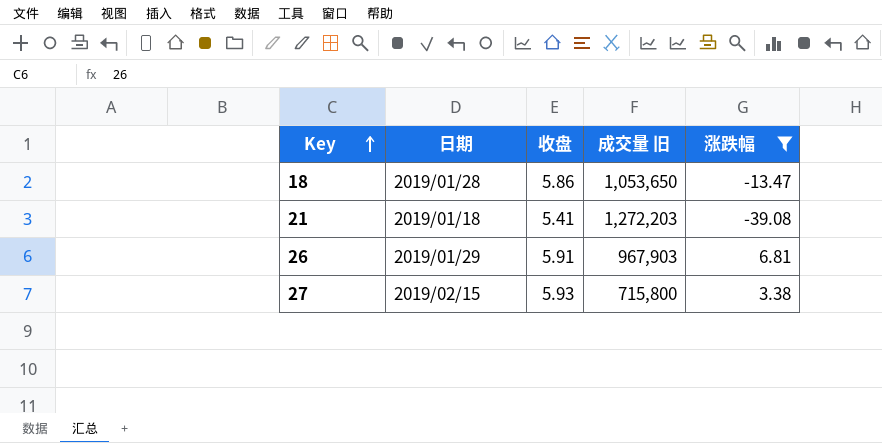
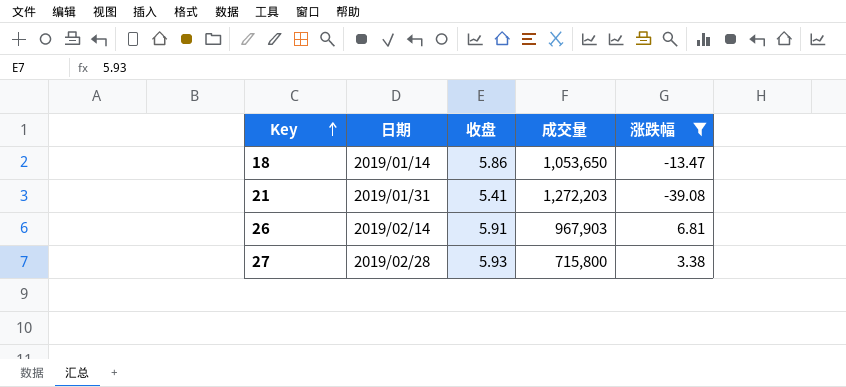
column name: 成交量 旧 -> 成交量
18 | 日期: 2019/01/28 -> 2019/01/14
21 | 日期: 2019/01/18 -> 2019/01/31
26 | 日期: 2019/01/29 -> 2019/02/14
27 | 日期: 2019/02/15 -> 2019/02/28

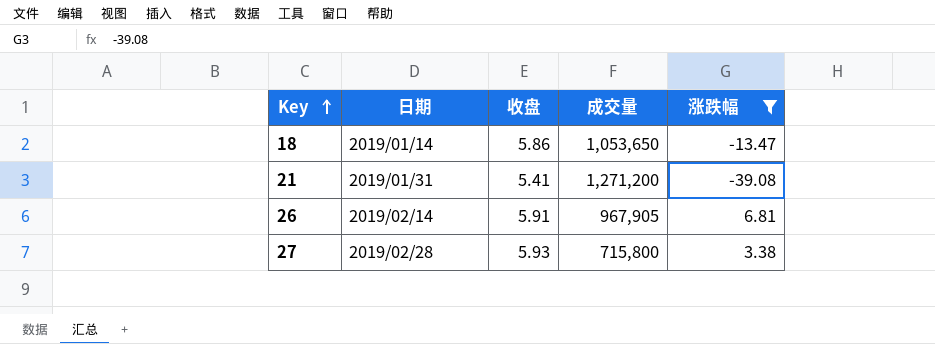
21 | 成交量: 1,272,203 -> 1,271,200
26 | 成交量: 967,903 -> 967,905

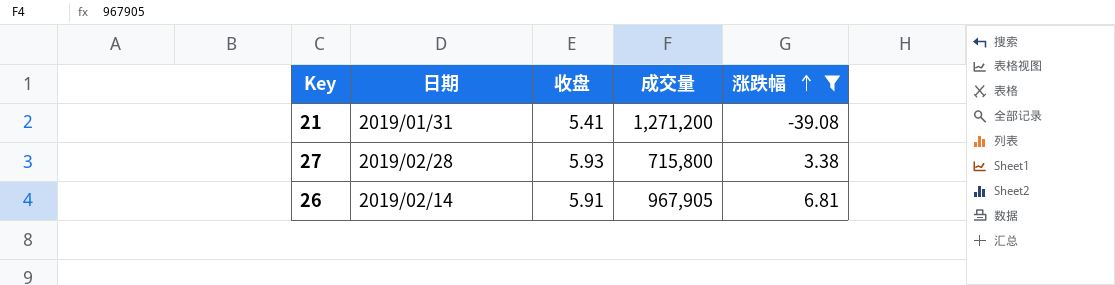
row order: Key ascending -> 涨跌幅 ascending
row 18: 2019/01/14 | 5.86 | 1,053,650 | -13.47 -> none

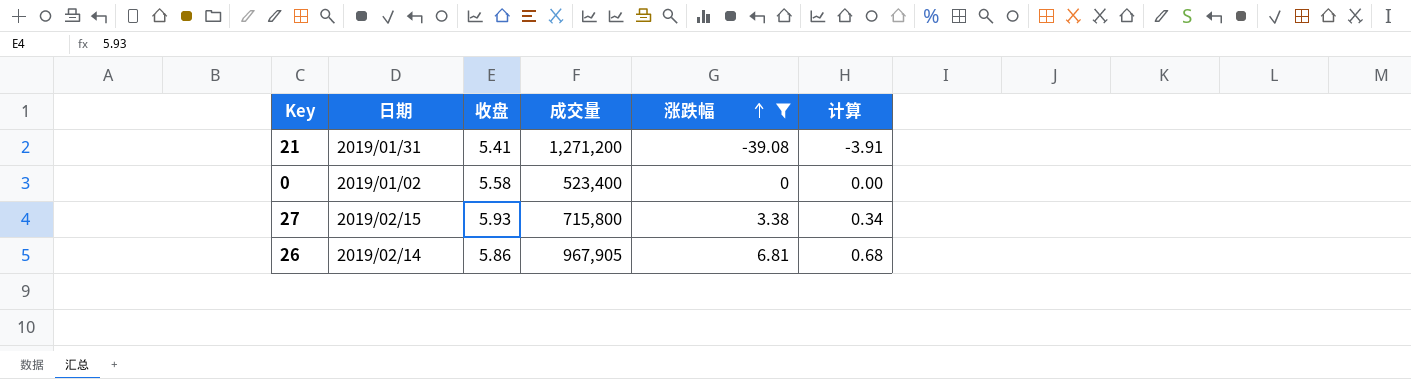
column 计算 | formula: none -> [涨跌幅] * 0.1
row 0: none -> 2019/01/02 | 5.58 | 523,400 | 0 | 0.00
27 | 日期: 2019/02/28 -> 2019/02/15
26 | 收盘: 5.91 -> 5.86

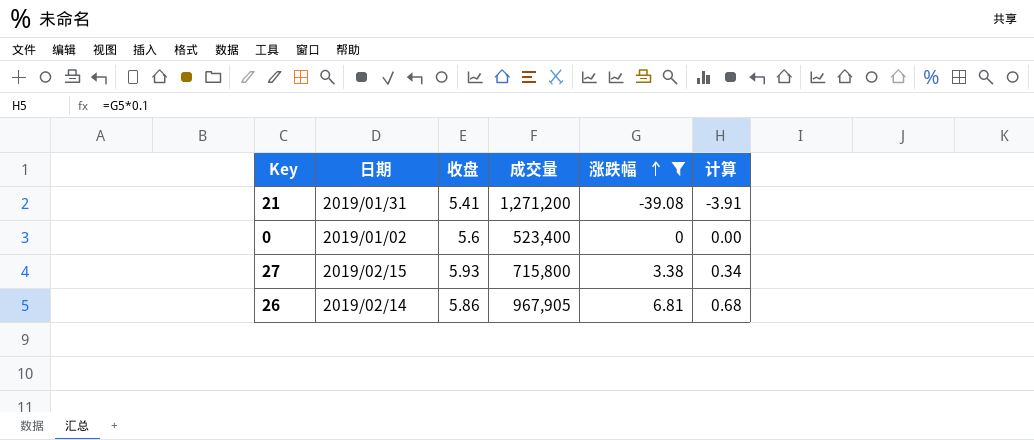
0 | 收盘: 5.58 -> 5.6

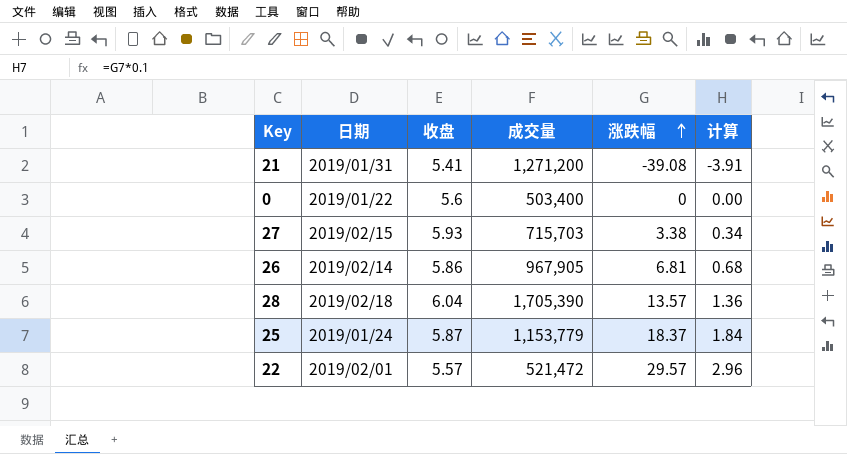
filter: 涨跌幅 <= 6.81 -> none
0 | 日期: 2019/01/02 -> 2019/01/22
0 | 成交量: 523,400 -> 503,400
27 | 成交量: 715,800 -> 715,703

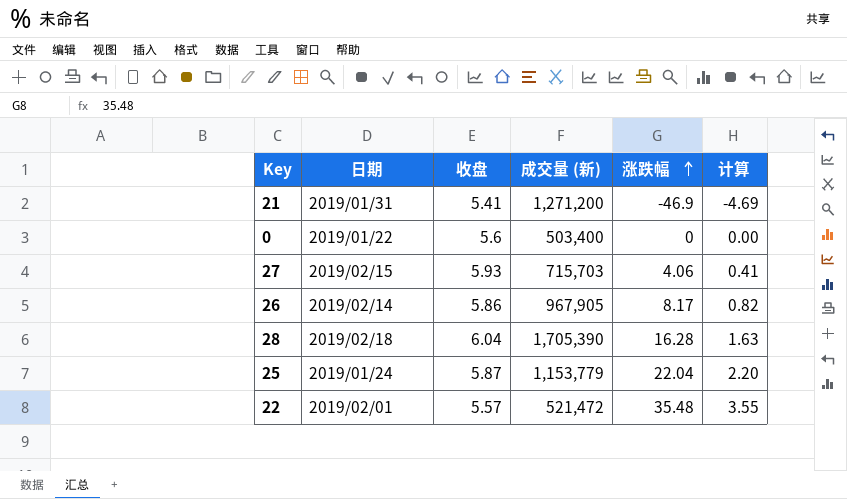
column name: 成交量 -> 成交量 (新)
21 | 涨跌幅: -39.08 -> -46.9
21 | 计算: -3.91 -> -4.69
27 | 涨跌幅: 3.38 -> 4.06
27 | 计算: 0.34 -> 0.41
26 | 涨跌幅: 6.81 -> 8.17
26 | 计算: 0.68 -> 0.82
28 | 涨跌幅: 13.57 -> 16.28
28 | 计算: 1.36 -> 1.63
25 | 涨跌幅: 18.37 -> 22.04
25 | 计算: 1.84 -> 2.20
22 | 涨跌幅: 29.57 -> 35.48
22 | 计算: 2.96 -> 3.55

